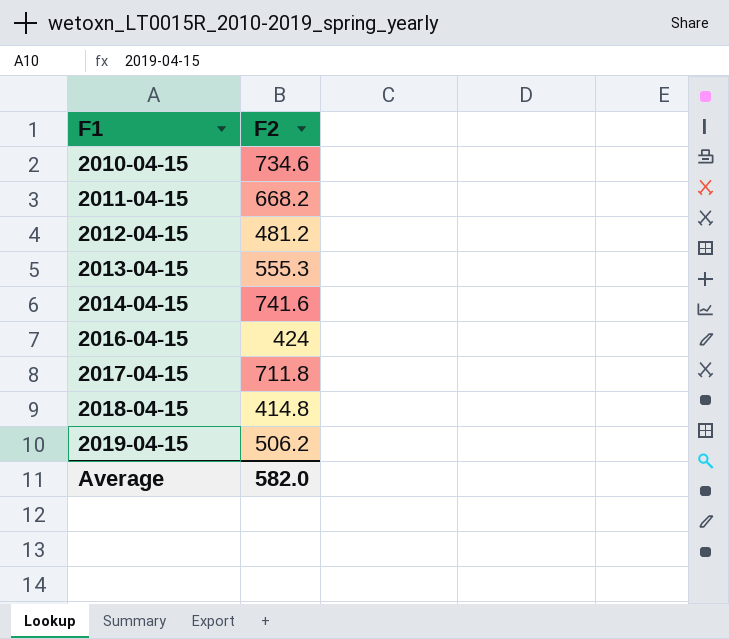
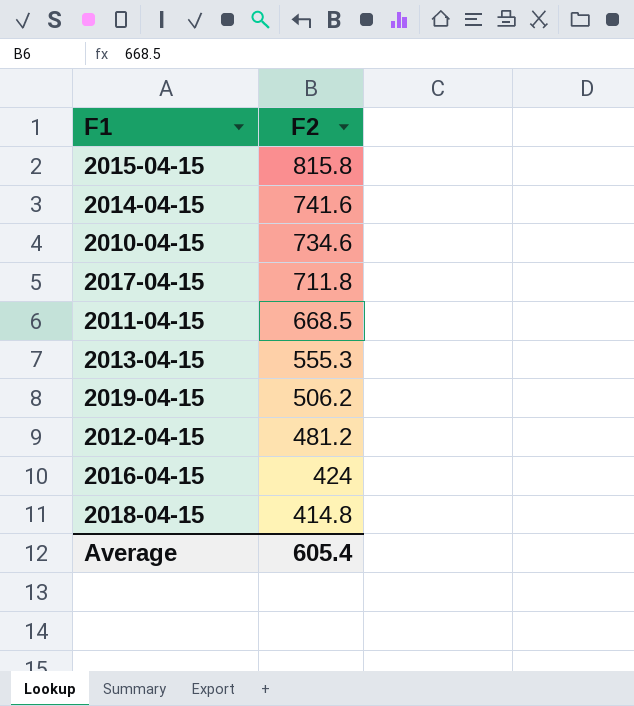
row order: F1 ascending -> F2 descending
row 2015-04-15: none -> 815.8
2011-04-15 | F2: 668.2 -> 668.5
Average | F2: 582.0 -> 605.4

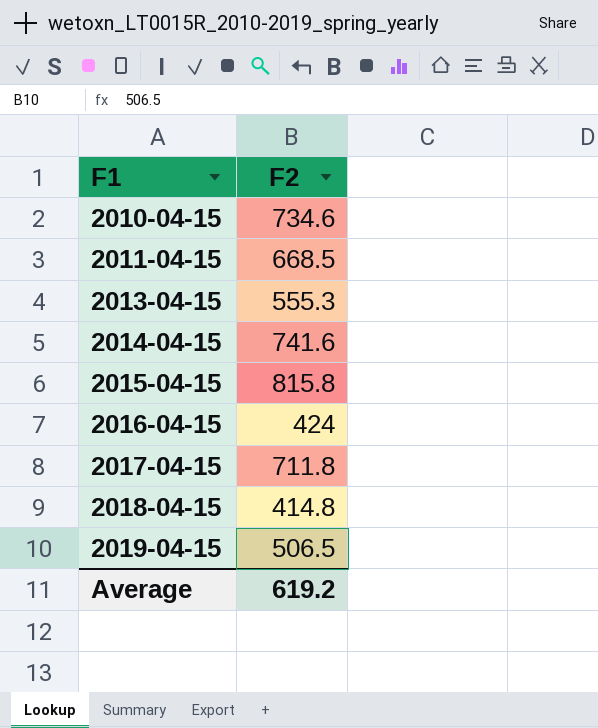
row order: F2 descending -> F1 ascending
row 2012-04-15: 481.2 -> none
2019-04-15 | F2: 506.2 -> 506.5
Average | F2: 605.4 -> 619.2

